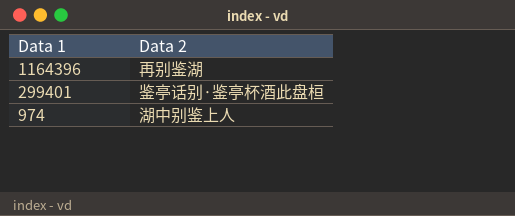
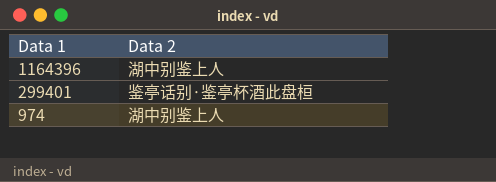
1164396 | Data 2: 再别鉴湖 -> 湖中别鉴上人

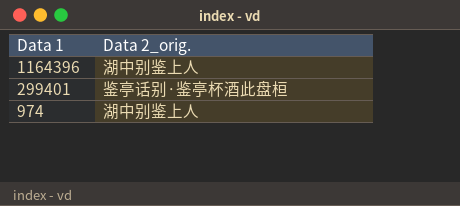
column name: Data 2 -> Data 2_orig.

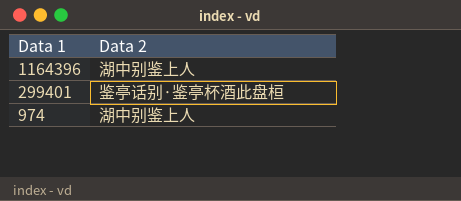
column name: Data 2_orig. -> Data 2

